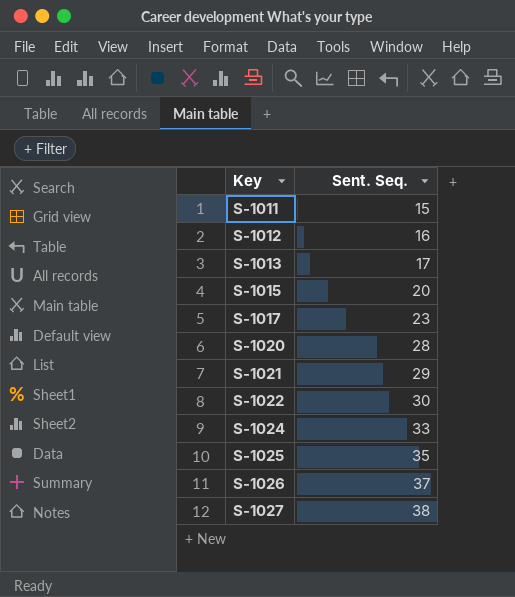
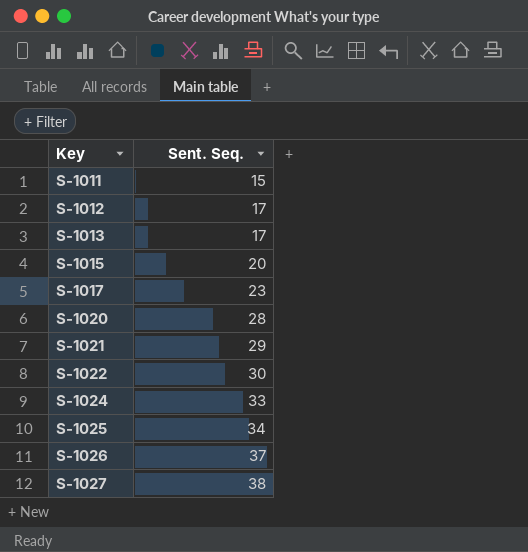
S-1012 | Sent. Seq.: 16 -> 17
S-1025 | Sent. Seq.: 35 -> 34

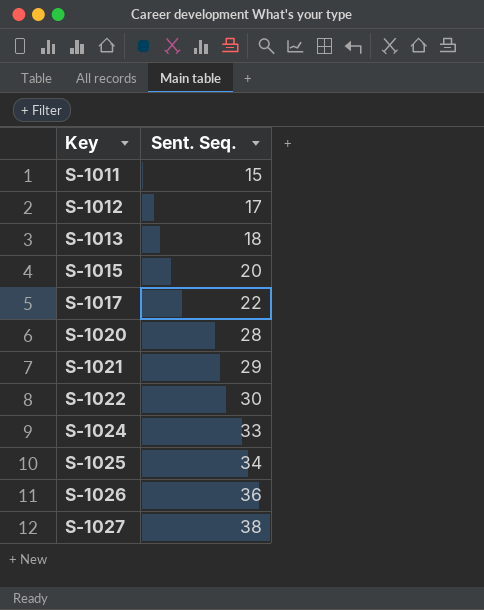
S-1013 | Sent. Seq.: 17 -> 18
S-1017 | Sent. Seq.: 23 -> 22
S-1026 | Sent. Seq.: 37 -> 36

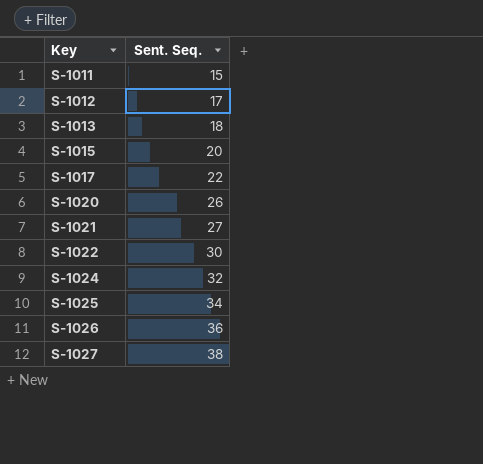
S-1020 | Sent. Seq.: 28 -> 26
S-1021 | Sent. Seq.: 29 -> 27
S-1024 | Sent. Seq.: 33 -> 32

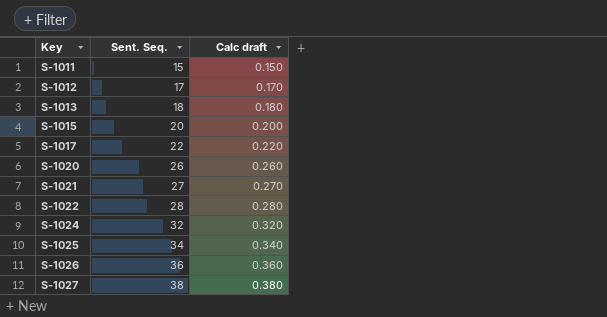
column Calc draft | formula: none -> [Sent. Seq.] * 0.01
S-1022 | Sent. Seq.: 30 -> 28

